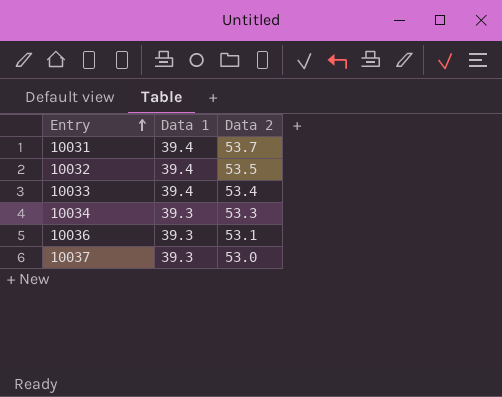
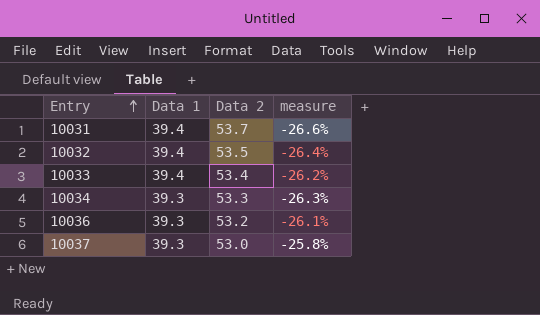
column measure | formula: none -> ([Data 1] - [Data 2]) / [Data 2]
10036 | Data 2: 53.1 -> 53.2

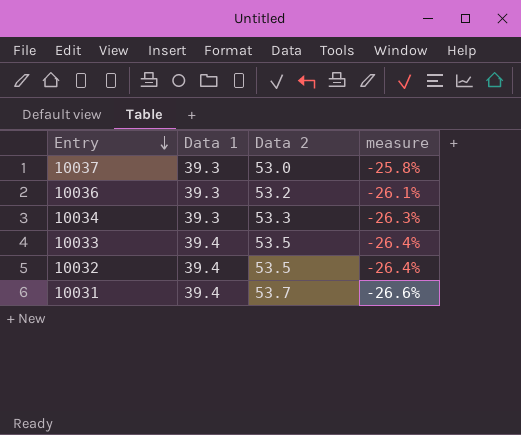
row order: Entry ascending -> Entry descending
10033 | Data 2: 53.4 -> 53.5
10033 | measure: -26.2% -> -26.4%

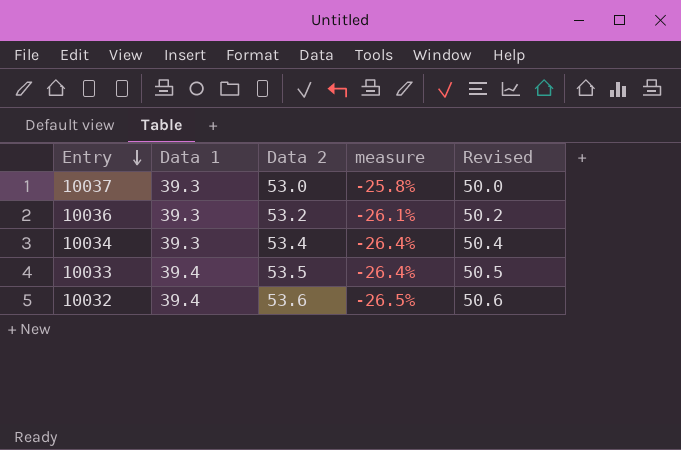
column Revised | formula: none -> [Data 2] - 3
row 10031: 39.4 | 53.7 | -26.6% -> none
10034 | Data 2: 53.3 -> 53.4
10034 | measure: -26.3% -> -26.4%
10032 | Data 2: 53.5 -> 53.6
10032 | measure: -26.4% -> -26.5%

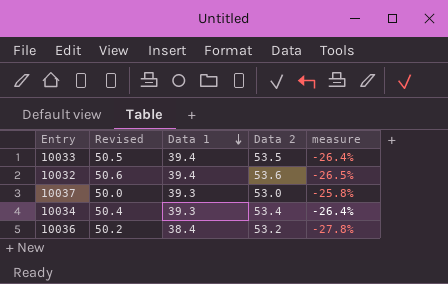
row order: Entry descending -> Data 1 descending
column Revised | position: 5 -> 2
10036 | Data 1: 39.3 -> 38.4
10036 | measure: -26.1% -> -27.8%

